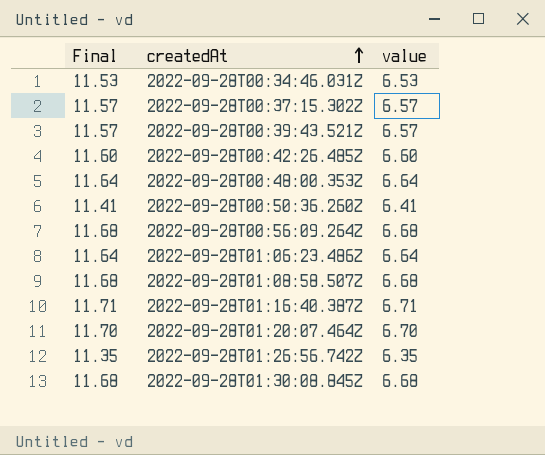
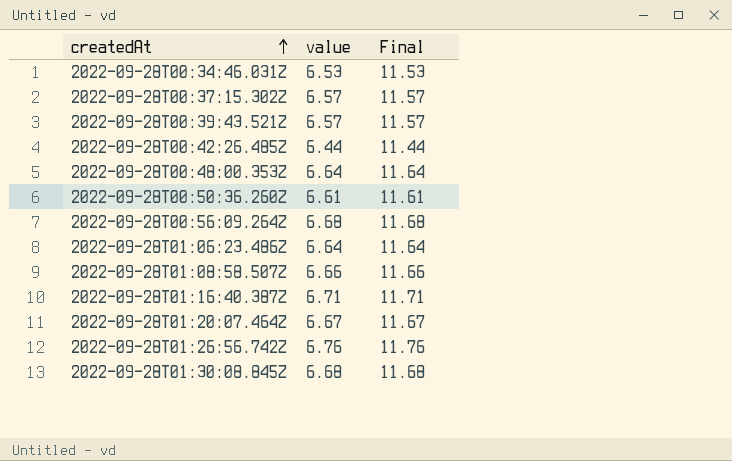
column Final | position: 1 -> 3
2022-09-28T00:42:26.485Z | value: 6.60 -> 6.44
2022-09-28T00:42:26.485Z | Final: 11.60 -> 11.44
2022-09-28T00:50:36.260Z | value: 6.41 -> 6.61
2022-09-28T00:50:36.260Z | Final: 11.41 -> 11.61
2022-09-28T01:08:58.507Z | value: 6.68 -> 6.66
2022-09-28T01:08:58.507Z | Final: 11.68 -> 11.66
2022-09-28T01:20:07.464Z | value: 6.70 -> 6.67
2022-09-28T01:20:07.464Z | Final: 11.70 -> 11.67
2022-09-28T01:26:56.742Z | value: 6.35 -> 6.76
2022-09-28T01:26:56.742Z | Final: 11.35 -> 11.76

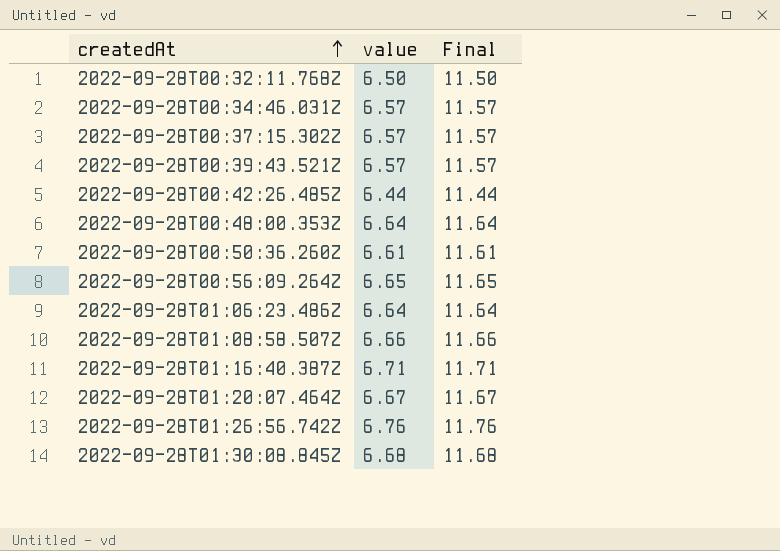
row 2022-09-28T00:32:11.768Z: none -> 6.50 | 11.50
2022-09-28T00:34:46.031Z | value: 6.53 -> 6.57
2022-09-28T00:34:46.031Z | Final: 11.53 -> 11.57
2022-09-28T00:56:09.264Z | value: 6.68 -> 6.65
2022-09-28T00:56:09.264Z | Final: 11.68 -> 11.65

